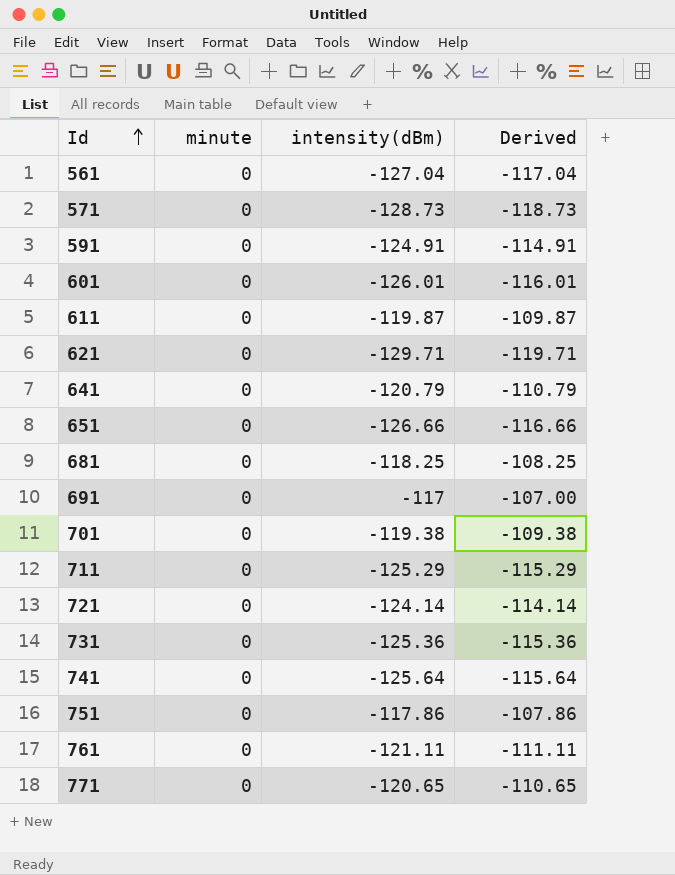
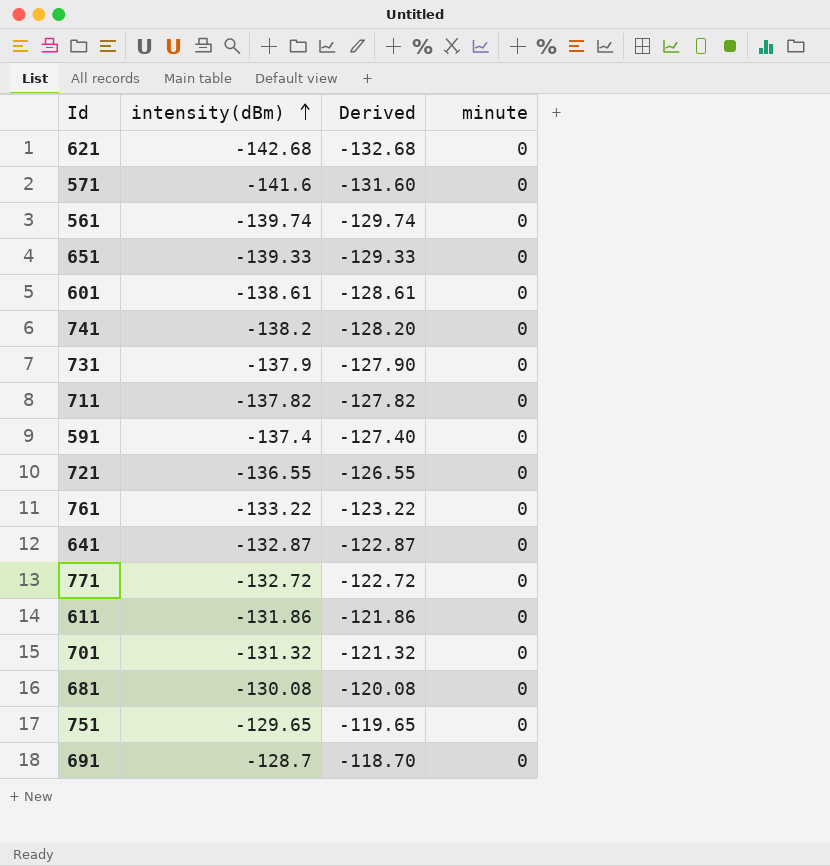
row order: Id ascending -> intensity(dBm) ascending
column minute | position: 2 -> 4
621 | intensity(dBm): -129.71 -> -142.68
621 | Derived: -119.71 -> -132.68
571 | intensity(dBm): -128.73 -> -141.6
571 | Derived: -118.73 -> -131.60
561 | intensity(dBm): -127.04 -> -139.74
561 | Derived: -117.04 -> -129.74
651 | intensity(dBm): -126.66 -> -139.33
651 | Derived: -116.66 -> -129.33
601 | intensity(dBm): -126.01 -> -138.61
601 | Derived: -116.01 -> -128.61
741 | intensity(dBm): -125.64 -> -138.2
741 | Derived: -115.64 -> -128.20
731 | intensity(dBm): -125.36 -> -137.9
731 | Derived: -115.36 -> -127.90
711 | intensity(dBm): -125.29 -> -137.82
711 | Derived: -115.29 -> -127.82
591 | intensity(dBm): -124.91 -> -137.4
591 | Derived: -114.91 -> -127.40
721 | intensity(dBm): -124.14 -> -136.55
721 | Derived: -114.14 -> -126.55
761 | intensity(dBm): -121.11 -> -133.22
761 | Derived: -111.11 -> -123.22
641 | intensity(dBm): -120.79 -> -132.87
641 | Derived: -110.79 -> -122.87
771 | intensity(dBm): -120.65 -> -132.72
771 | Derived: -110.65 -> -122.72
611 | intensity(dBm): -119.87 -> -131.86
611 | Derived: -109.87 -> -121.86
701 | intensity(dBm): -119.38 -> -131.32
701 | Derived: -109.38 -> -121.32
681 | intensity(dBm): -118.25 -> -130.08
681 | Derived: -108.25 -> -120.08
751 | intensity(dBm): -117.86 -> -129.65
751 | Derived: -107.86 -> -119.65
691 | intensity(dBm): -117 -> -128.7
691 | Derived: -107.00 -> -118.70

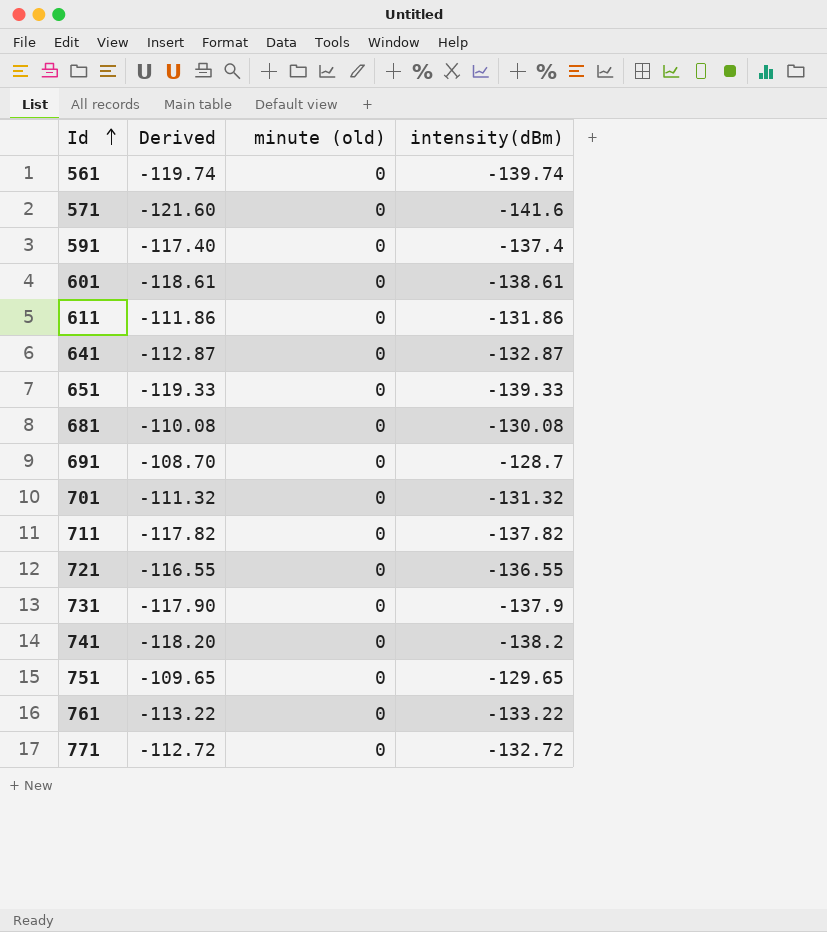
row order: intensity(dBm) ascending -> Id ascending
column Derived | formula: [intensity(dBm)] + 10 -> [intensity(dBm)] + 20
column name: minute -> minute (old)
column intensity(dBm) | position: 2 -> 4
row 621: -142.68 | -132.68 | 0 -> none

